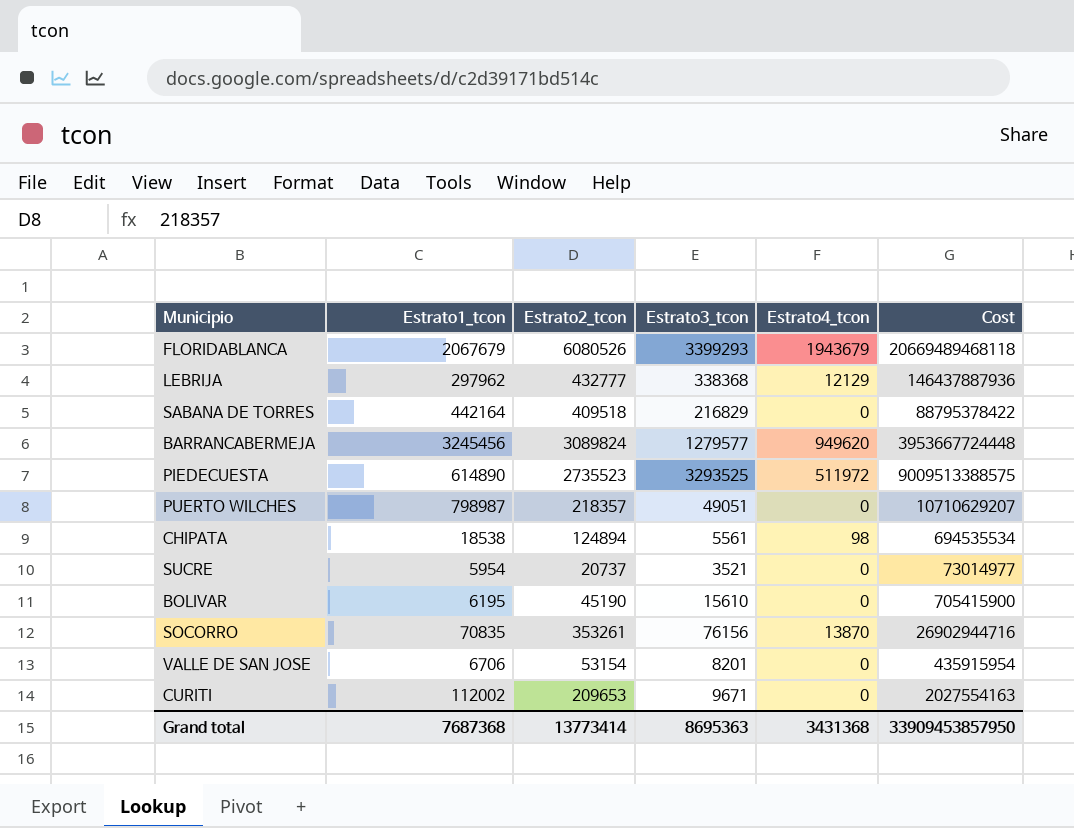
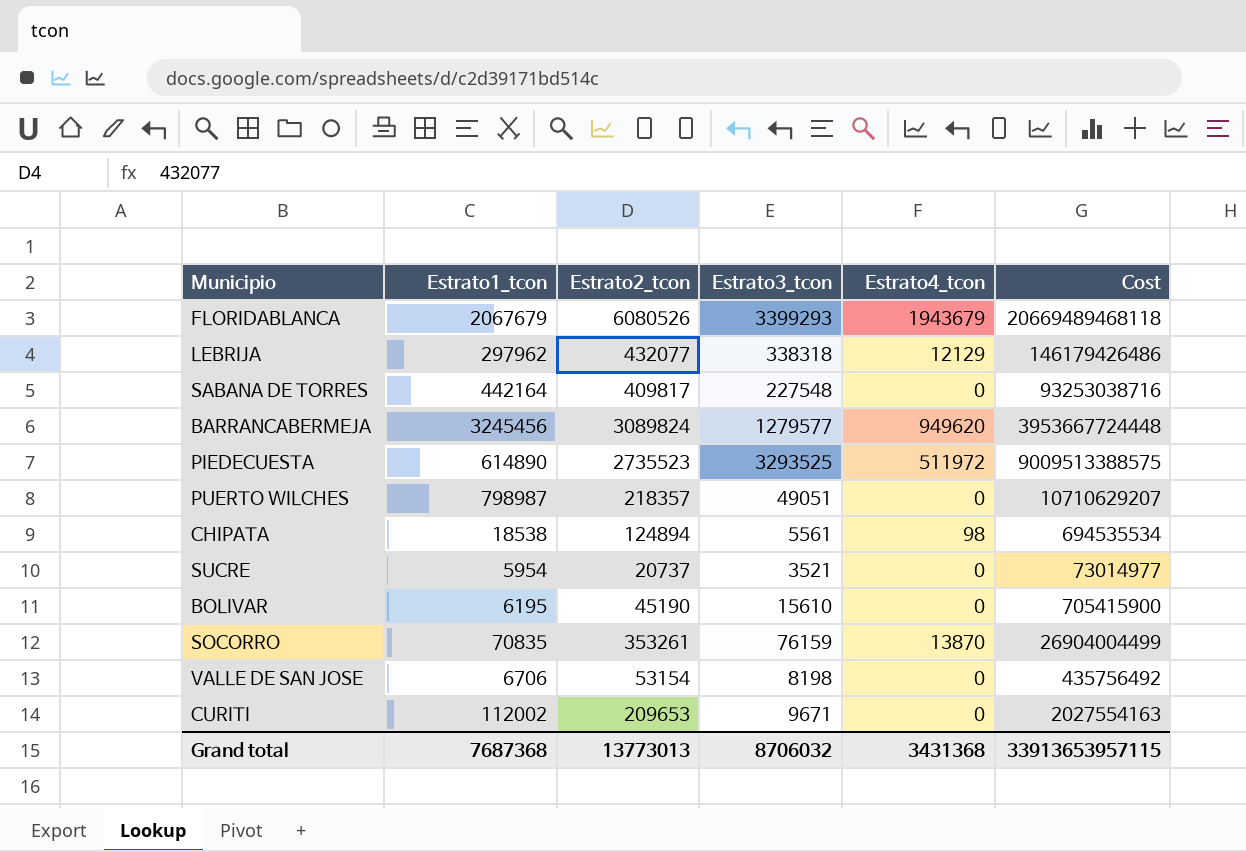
LEBRIJA | Estrato2_tcon: 432777 -> 432077
LEBRIJA | Estrato3_tcon: 338368 -> 338318
LEBRIJA | Cost: 146437887936 -> 146179426486
SABANA DE TORRES | Estrato2_tcon: 409518 -> 409817
SABANA DE TORRES | Estrato3_tcon: 216829 -> 227548
SABANA DE TORRES | Cost: 88795378422 -> 93253038716
SOCORRO | Estrato3_tcon: 76156 -> 76159
SOCORRO | Cost: 26902944716 -> 26904004499
VALLE DE SAN JOSE | Estrato3_tcon: 8201 -> 8198
VALLE DE SAN JOSE | Cost: 435915954 -> 435756492
Grand total | Estrato2_tcon: 13773414 -> 13773013
Grand total | Estrato3_tcon: 8695363 -> 8706032
Grand total | Cost: 33909453857950 -> 33913653957115

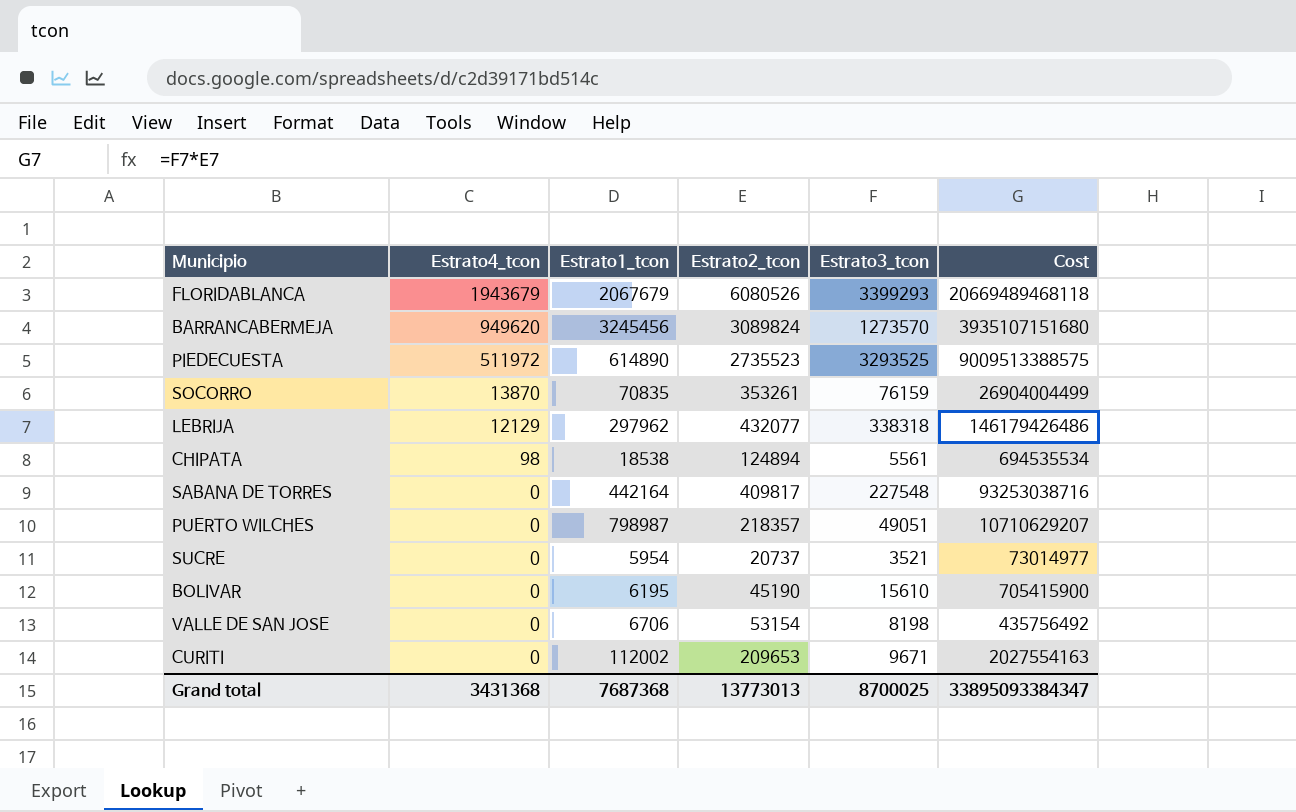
row order: none -> Estrato4_tcon descending
column Estrato4_tcon | position: 5 -> 2
BARRANCABERMEJA | Estrato3_tcon: 1279577 -> 1273570
BARRANCABERMEJA | Cost: 3953667724448 -> 3935107151680
Grand total | Estrato3_tcon: 8706032 -> 8700025
Grand total | Cost: 33913653957115 -> 33895093384347

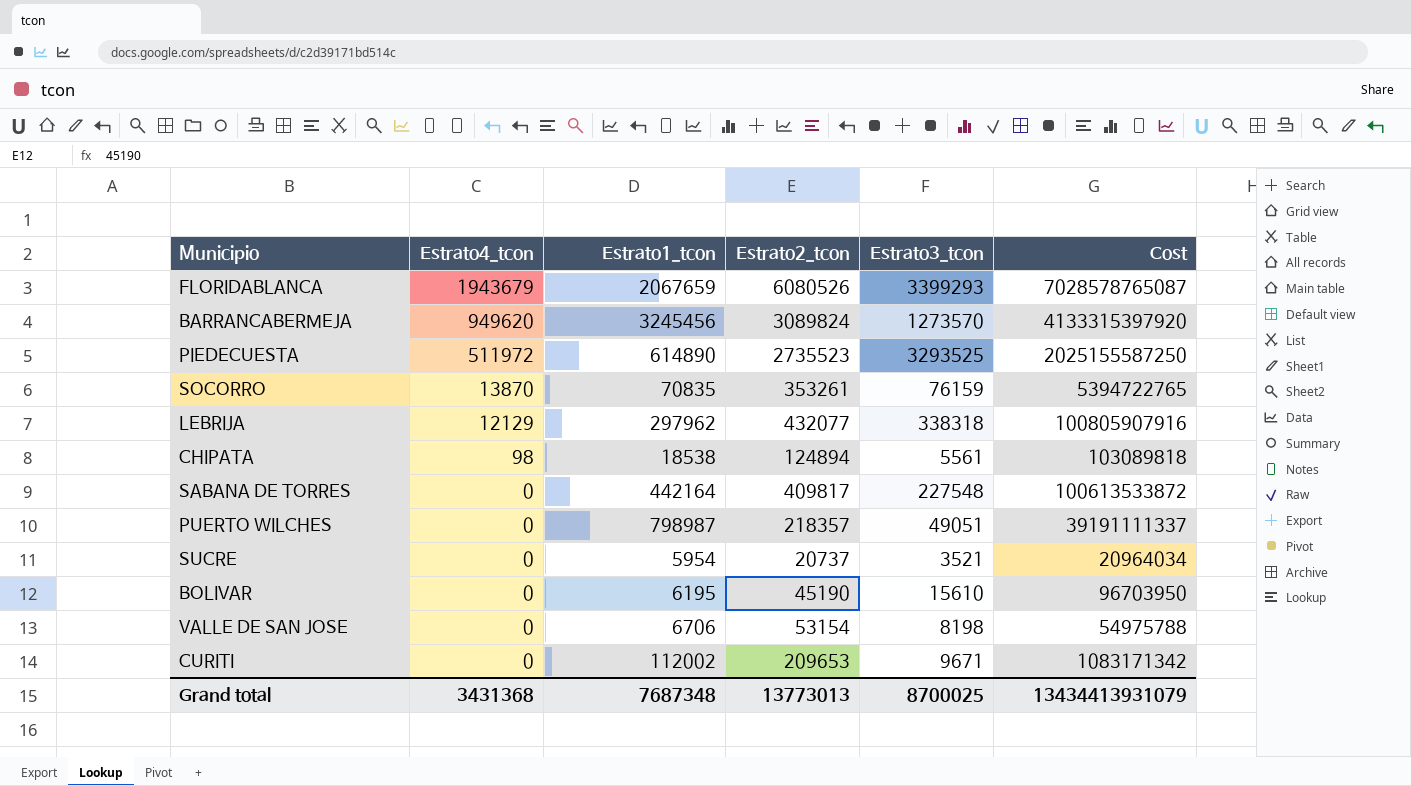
column Cost | formula: [Estrato2_tcon] * [Estrato3_tcon] -> [Estrato1_tcon] * [Estrato3_tcon]
FLORIDABLANCA | Estrato1_tcon: 2067679 -> 2067659
Grand total | Estrato1_tcon: 7687368 -> 7687348
Grand total | Cost: 33895093384347 -> 13434413931079

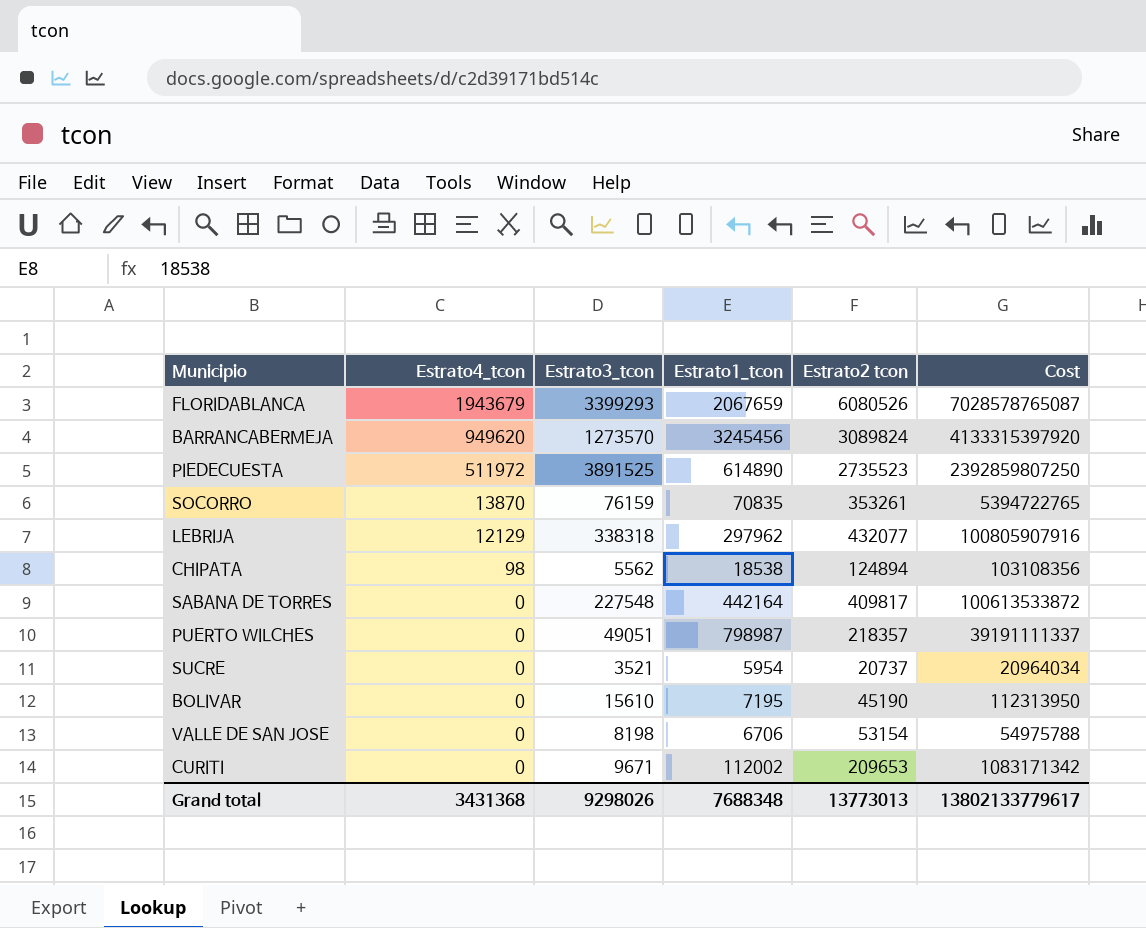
column Estrato3_tcon | position: 5 -> 3
column name: Estrato2_tcon -> Estrato2 tcon
PIEDECUESTA | Estrato3_tcon: 3293525 -> 3891525
PIEDECUESTA | Cost: 2025155587250 -> 2392859807250
CHIPATA | Estrato3_tcon: 5561 -> 5562
CHIPATA | Cost: 103089818 -> 103108356
BOLIVAR | Estrato1_tcon: 6195 -> 7195
BOLIVAR | Cost: 96703950 -> 112313950
Grand total | Estrato3_tcon: 8700025 -> 9298026
Grand total | Estrato1_tcon: 7687348 -> 7688348
Grand total | Cost: 13434413931079 -> 13802133779617

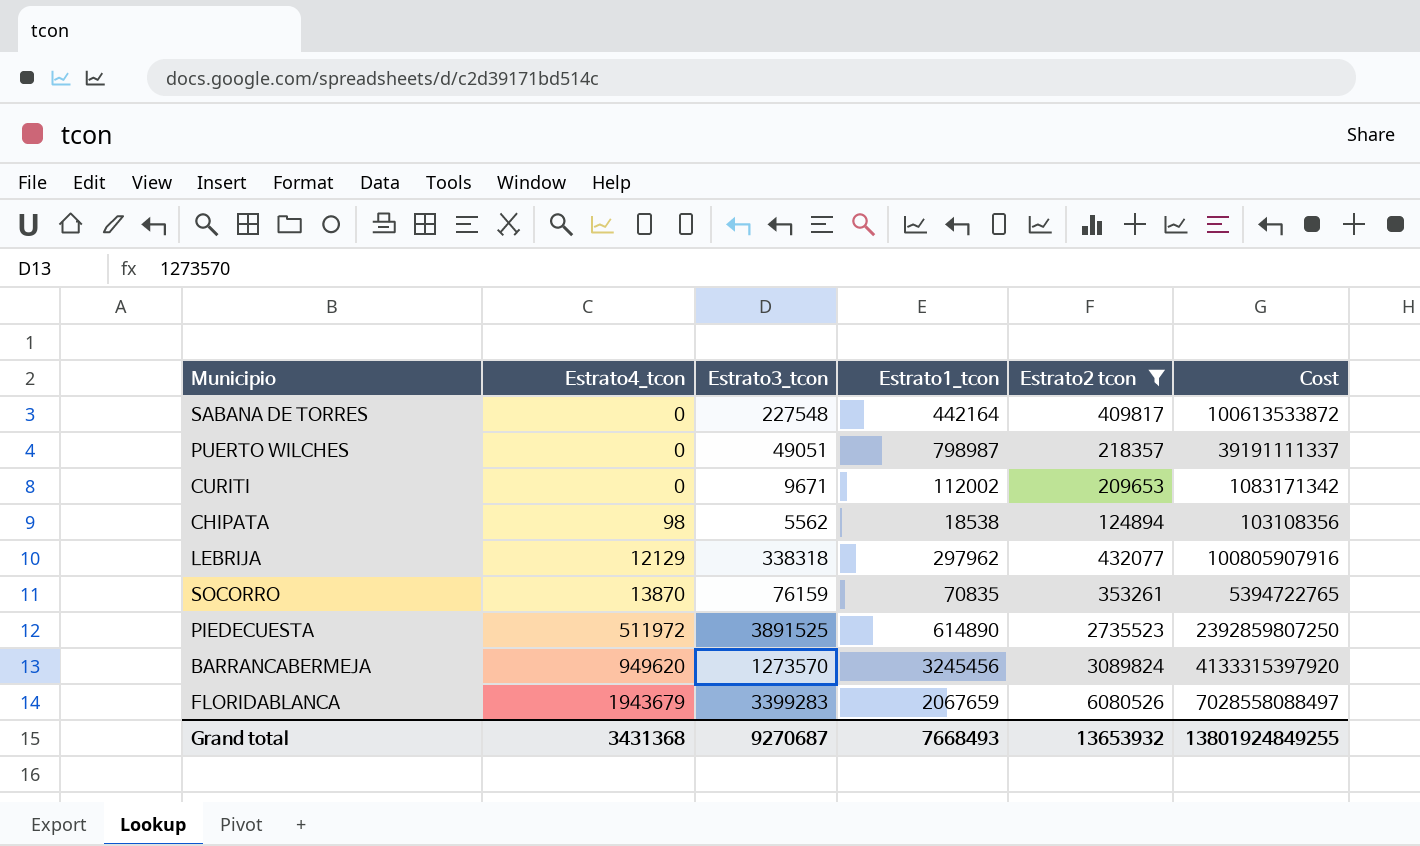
filter: none -> Estrato2 tcon >= 124894
row order: Estrato4_tcon descending -> Estrato4_tcon ascending
FLORIDABLANCA | Estrato3_tcon: 3399293 -> 3399283
FLORIDABLANCA | Cost: 7028578765087 -> 7028558088497
Grand total | Estrato3_tcon: 9298026 -> 9270687
Grand total | Estrato1_tcon: 7688348 -> 7668493
Grand total | Estrato2 tcon: 13773013 -> 13653932
Grand total | Cost: 13802133779617 -> 13801924849255

